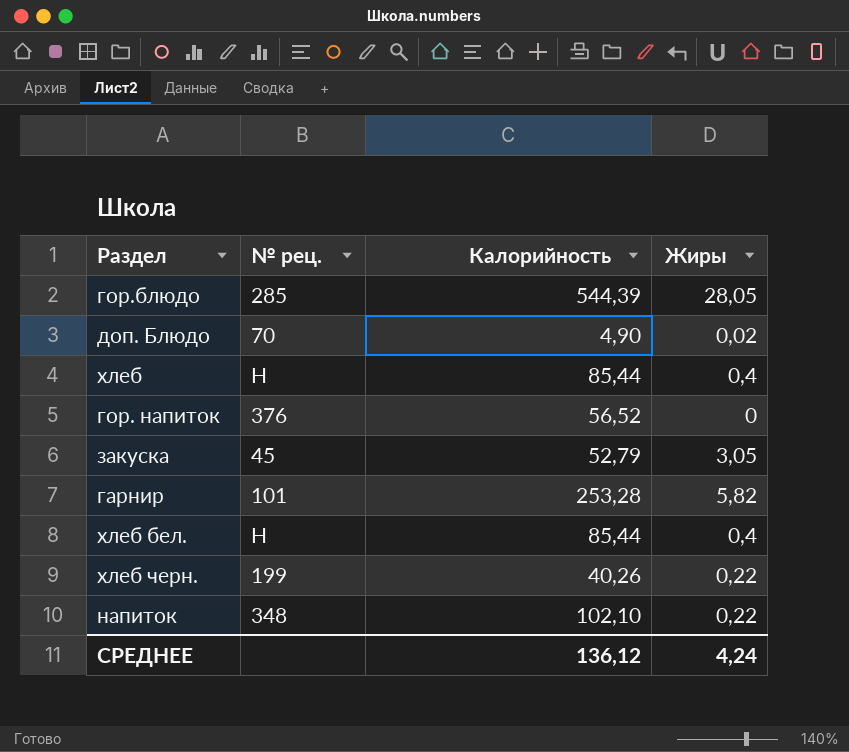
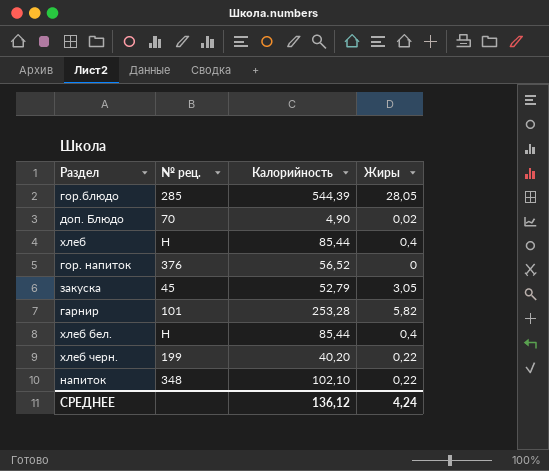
хлеб черн. | Калорийность: 40,26 -> 40,20

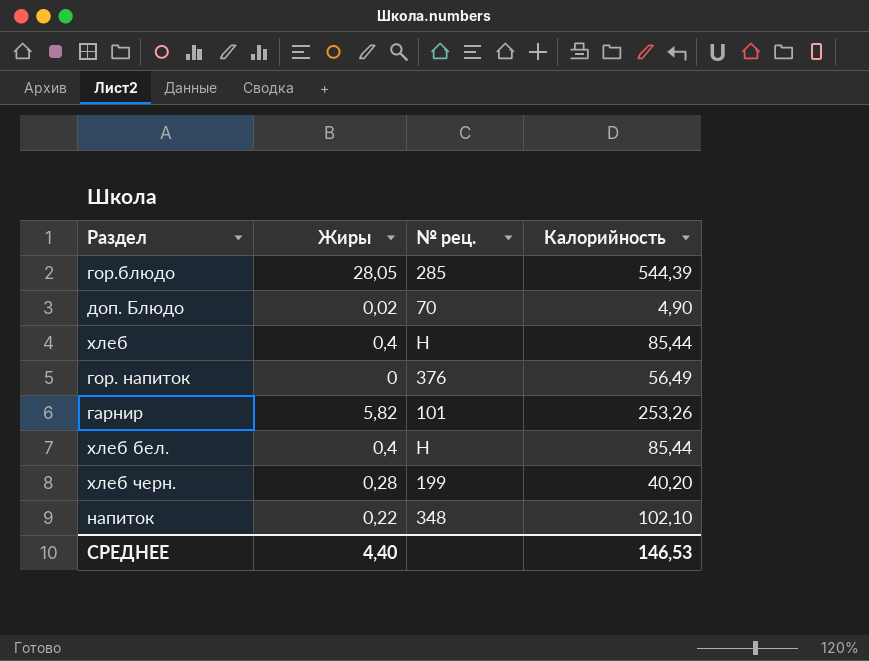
column Жиры | position: 4 -> 2
row закуска: 45 | 52,79 | 3,05 -> none
гор. напиток | Калорийность: 56,52 -> 56,49
гарнир | Калорийность: 253,28 -> 253,26
хлеб черн. | Жиры: 0,22 -> 0,28
СРЕДНЕЕ | Жиры: 4,24 -> 4,40
СРЕДНЕЕ | Калорийность: 136,12 -> 146,53

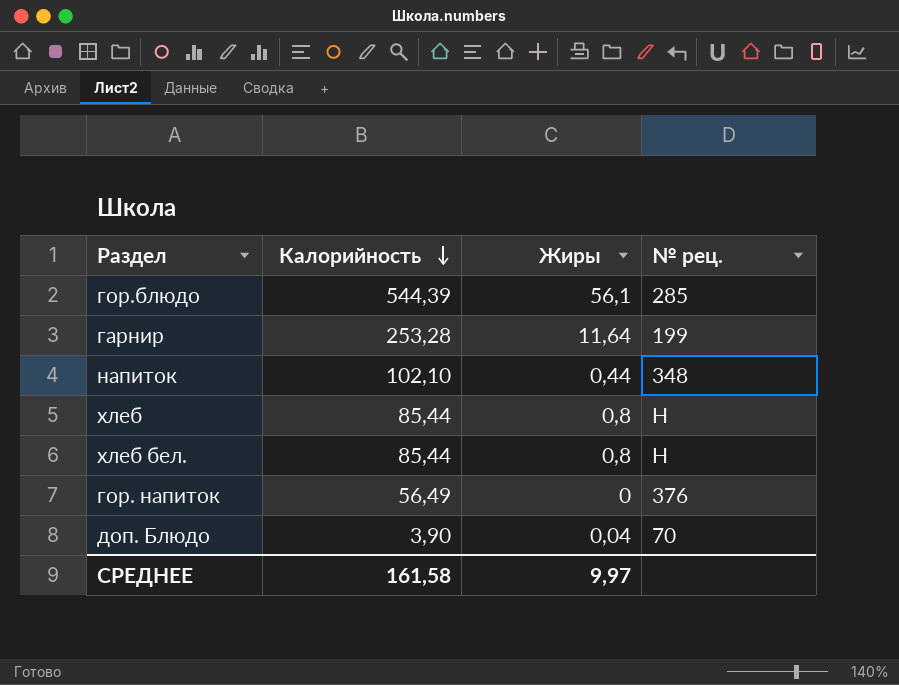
row order: none -> Калорийность descending
column Калорийность | position: 4 -> 2
row хлеб черн.: 0,28 | 199 | 40,20 -> none
гор.блюдо | Жиры: 28,05 -> 56,1
гарнир | Калорийность: 253,26 -> 253,28
гарнир | Жиры: 5,82 -> 11,64
гарнир | № рец.: 101 -> 199
напиток | Жиры: 0,22 -> 0,44
хлеб | Жиры: 0,4 -> 0,8
хлеб бел. | Жиры: 0,4 -> 0,8
доп. Блюдо | Калорийность: 4,90 -> 3,90
доп. Блюдо | Жиры: 0,02 -> 0,04
СРЕДНЕЕ | Калорийность: 146,53 -> 161,58
СРЕДНЕЕ | Жиры: 4,40 -> 9,97

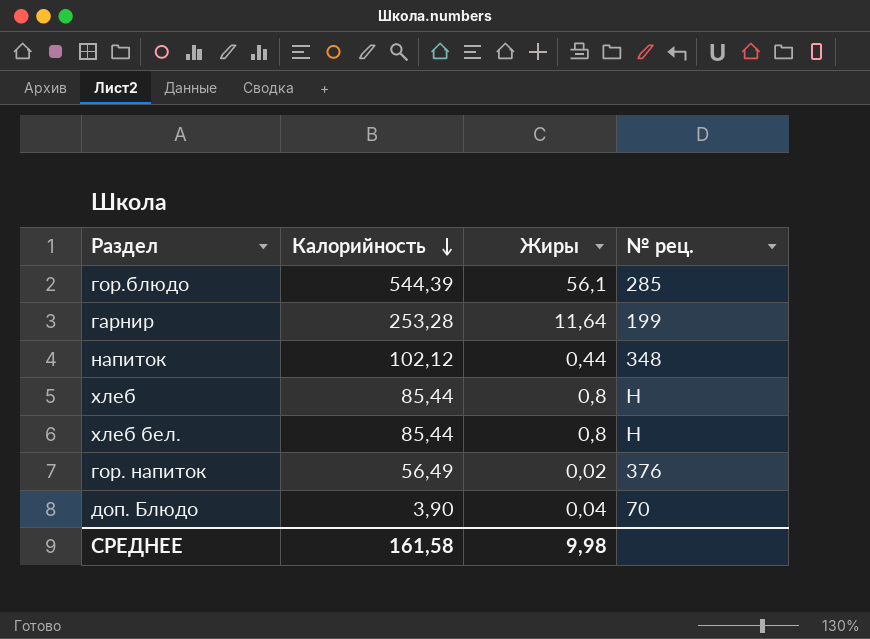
напиток | Калорийность: 102,10 -> 102,12
гор. напиток | Жиры: 0 -> 0,02
СРЕДНЕЕ | Жиры: 9,97 -> 9,98

